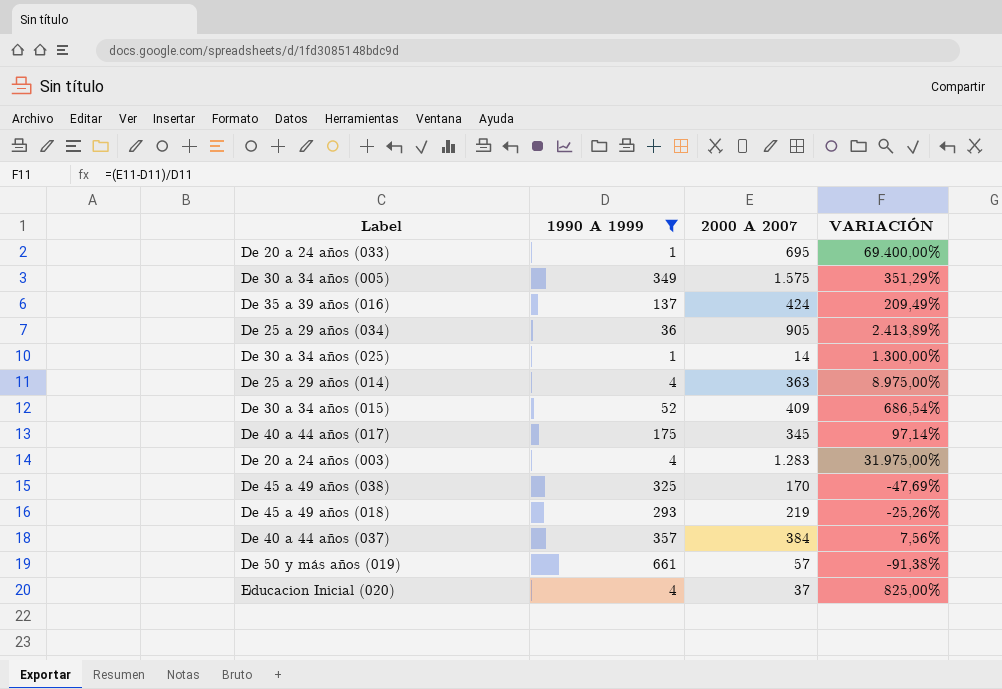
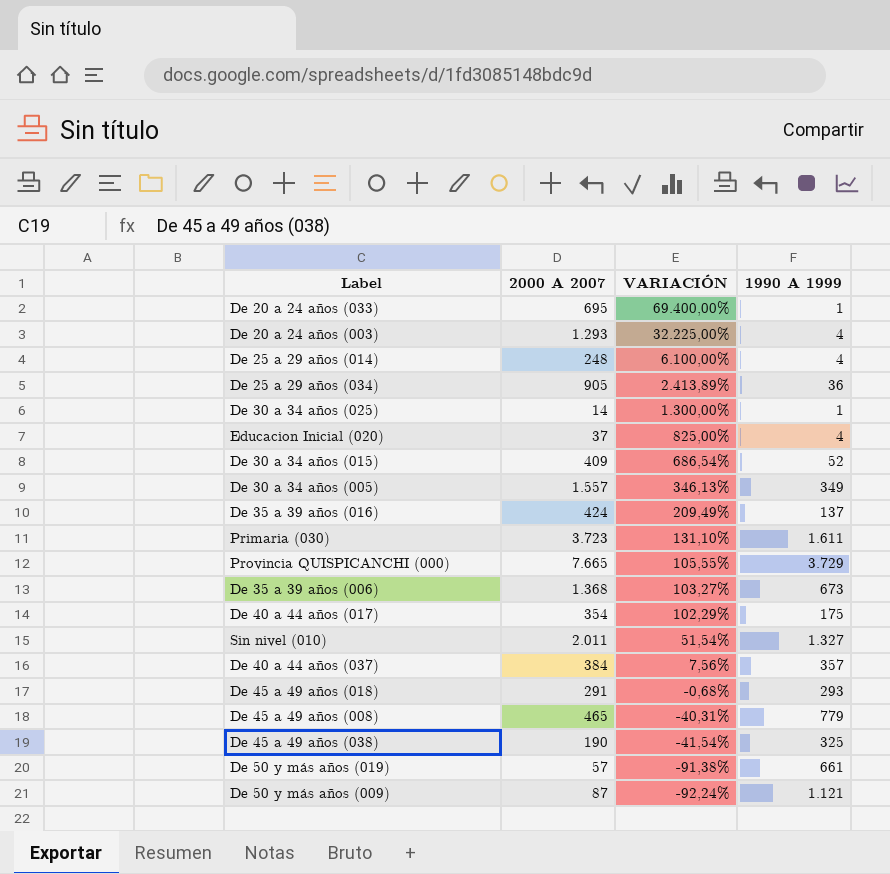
filter: 1990 A 1999 <= 661 -> none
row order: none -> VARIACIÓN descending
column 1990 A 1999 | position: 2 -> 4
De 20 a 24 años (003) | 2000 A 2007: 1.283 -> 1.293
De 20 a 24 años (003) | VARIACIÓN: 31.975,00% -> 32.225,00%
De 25 a 29 años (014) | 2000 A 2007: 363 -> 248
De 25 a 29 años (014) | VARIACIÓN: 8.975,00% -> 6.100,00%
De 30 a 34 años (005) | 2000 A 2007: 1.575 -> 1.557
De 30 a 34 años (005) | VARIACIÓN: 351,29% -> 346,13%
De 40 a 44 años (017) | 2000 A 2007: 345 -> 354
De 40 a 44 años (017) | VARIACIÓN: 97,14% -> 102,29%
De 45 a 49 años (018) | 2000 A 2007: 219 -> 291
De 45 a 49 años (018) | VARIACIÓN: -25,26% -> -0,68%
De 45 a 49 años (038) | 2000 A 2007: 170 -> 190
De 45 a 49 años (038) | VARIACIÓN: -47,69% -> -41,54%

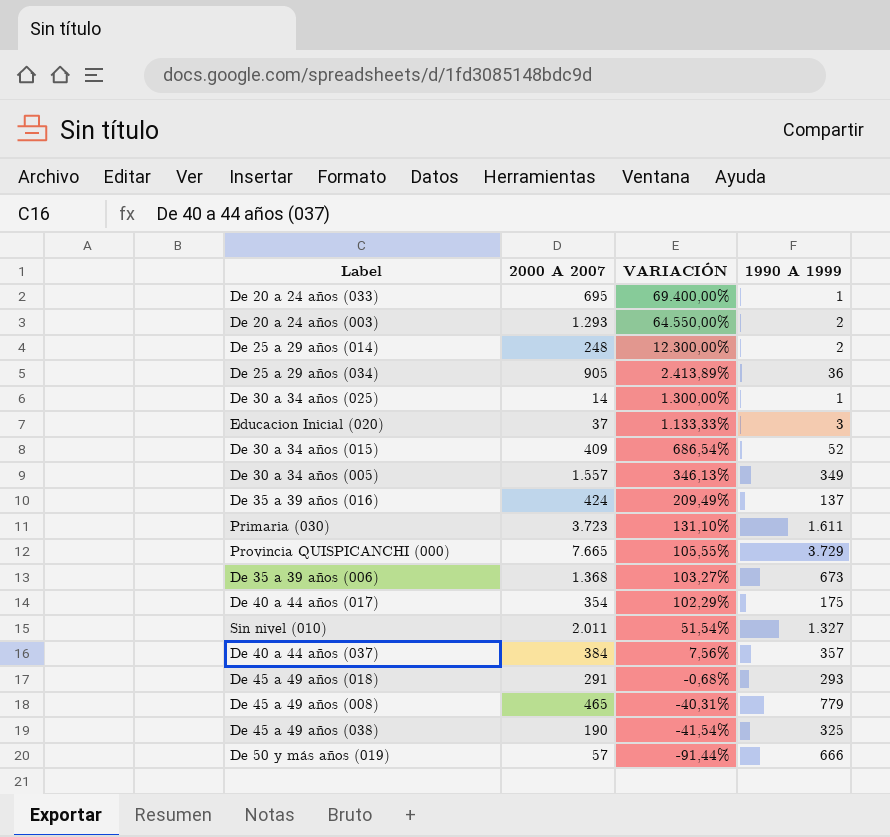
row De 50 y más años (009): 87 | -92,24% | 1.121 -> none
De 20 a 24 años (003) | VARIACIÓN: 32.225,00% -> 64.550,00%
De 20 a 24 años (003) | 1990 A 1999: 4 -> 2
De 25 a 29 años (014) | VARIACIÓN: 6.100,00% -> 12.300,00%
De 25 a 29 años (014) | 1990 A 1999: 4 -> 2
Educacion Inicial (020) | VARIACIÓN: 825,00% -> 1.133,33%
Educacion Inicial (020) | 1990 A 1999: 4 -> 3
De 50 y más años (019) | VARIACIÓN: -91,38% -> -91,44%
De 50 y más años (019) | 1990 A 1999: 661 -> 666

